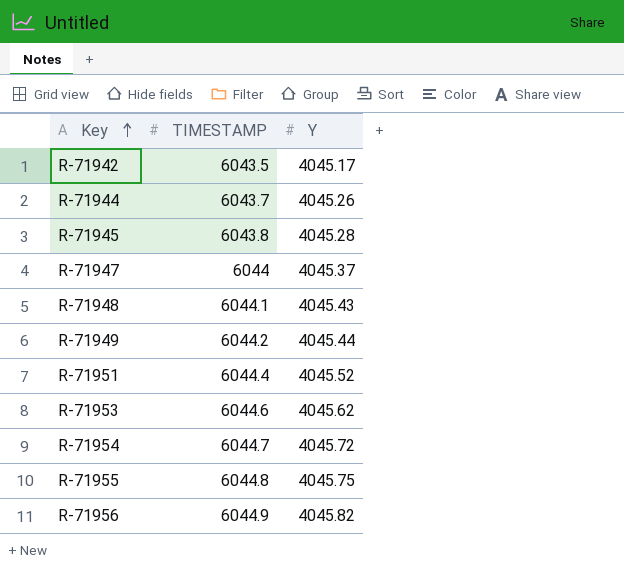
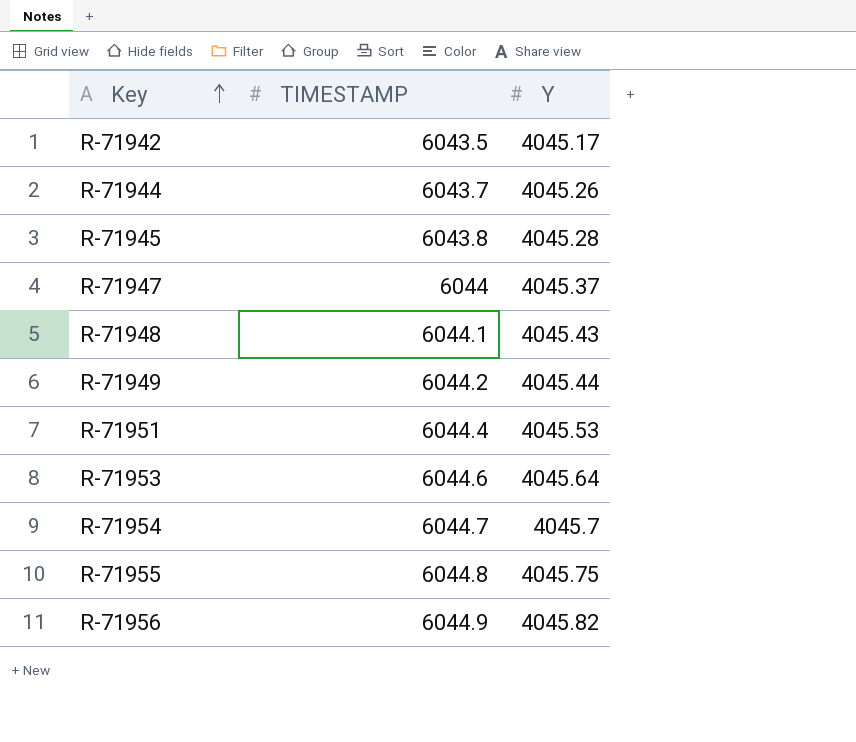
R-71951 | Y: 4045.52 -> 4045.53
R-71953 | Y: 4045.62 -> 4045.64
R-71954 | Y: 4045.72 -> 4045.7

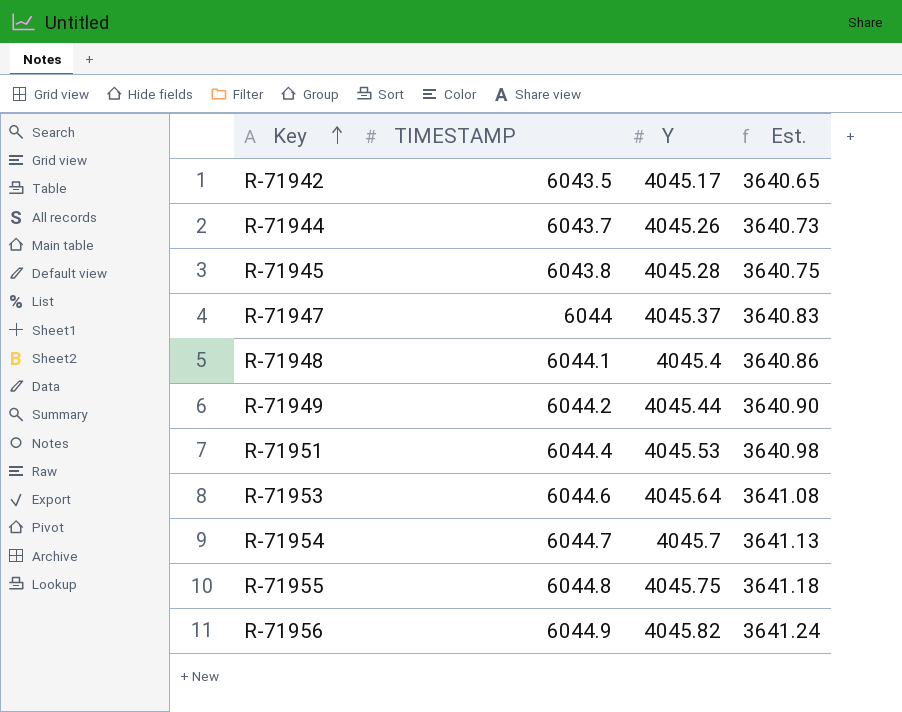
column Est. | formula: none -> [Y] * 0.9
R-71948 | Y: 4045.43 -> 4045.4

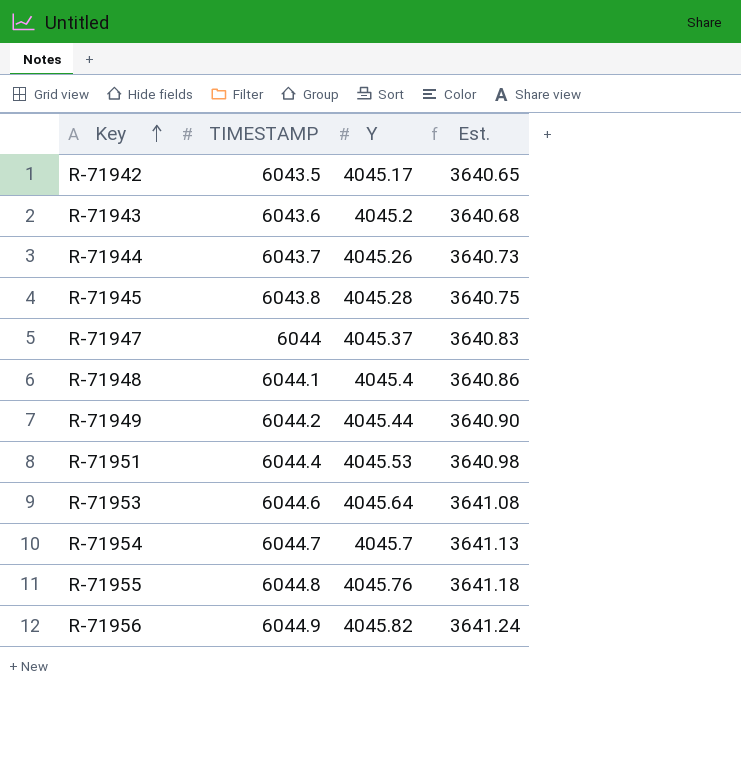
row R-71943: none -> 6043.6 | 4045.2 | 3640.68
R-71955 | Y: 4045.75 -> 4045.76

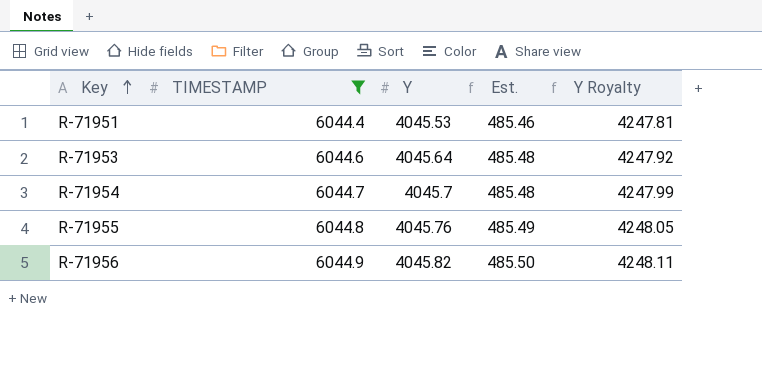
filter: none -> TIMESTAMP >= 6044.4
column Est. | formula: [Y] * 0.9 -> [Y] * 0.12
column Y Royalty | formula: none -> [Y] * 1.05

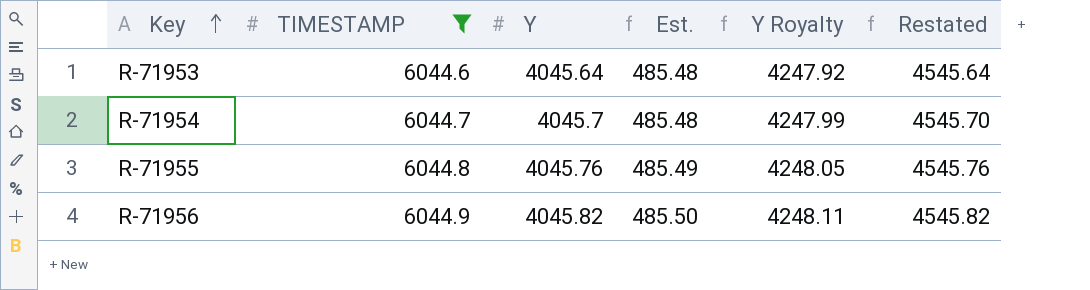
column Restated | formula: none -> [Y] + 500
row R-71951: 6044.4 | 4045.53 | 485.46 | 4247.81 -> none

